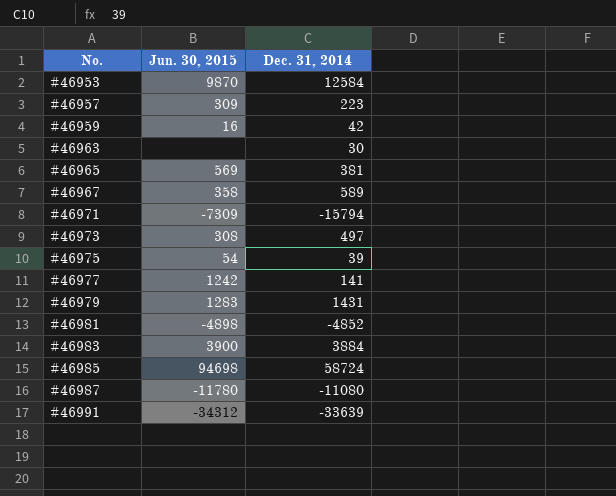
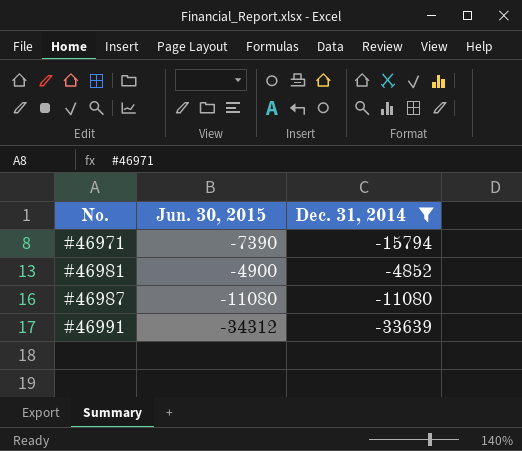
filter: none -> Dec. 31, 2014 <= -4852
#46971 | Jun. 30, 2015: -7309 -> -7390
#46981 | Jun. 30, 2015: -4898 -> -4900
#46987 | Jun. 30, 2015: -11780 -> -11080

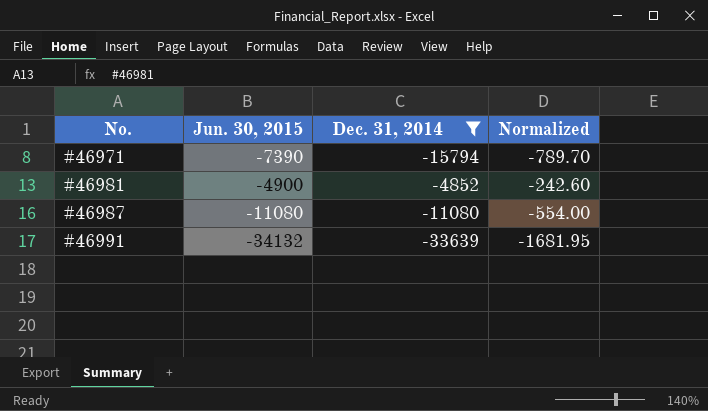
column Normalized | formula: none -> [Dec. 31, 2014] * 0.05
#46991 | Jun. 30, 2015: -34312 -> -34132

